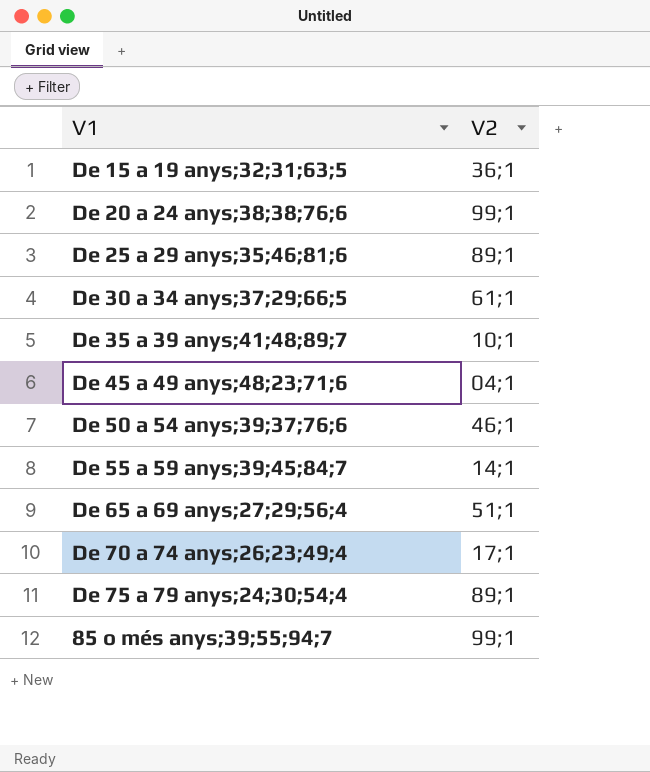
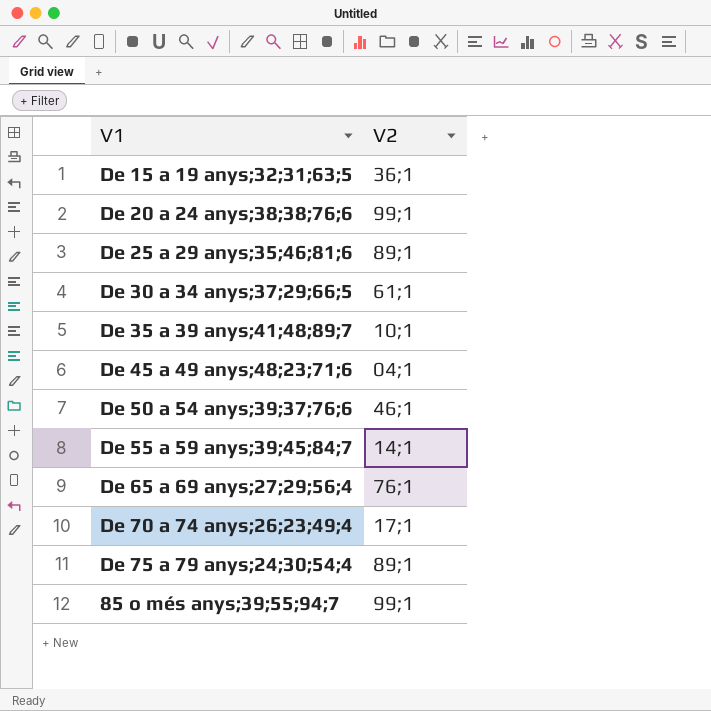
De 65 a 69 anys;27;29;56;4 | V2: 51;1 -> 76;1

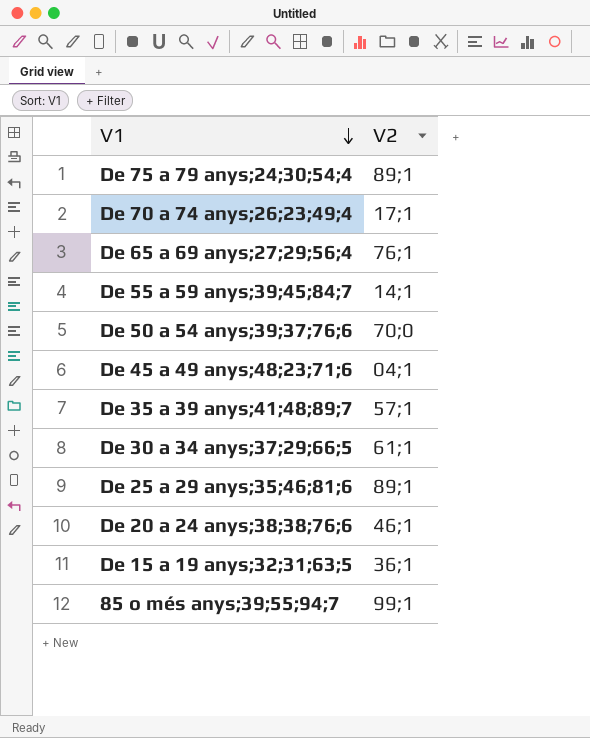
row order: none -> V1 descending
De 50 a 54 anys;39;37;76;6 | V2: 46;1 -> 70;0
De 35 a 39 anys;41;48;89;7 | V2: 10;1 -> 57;1
De 20 a 24 anys;38;38;76;6 | V2: 99;1 -> 46;1

